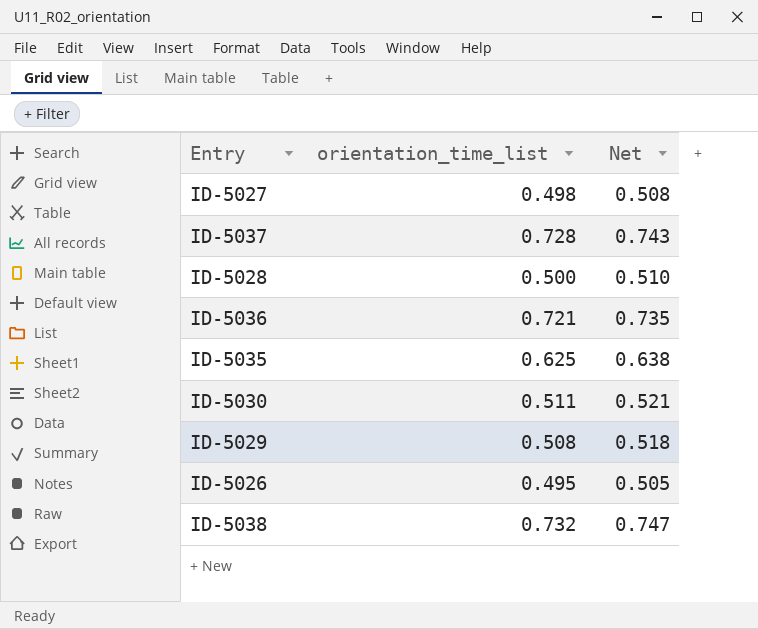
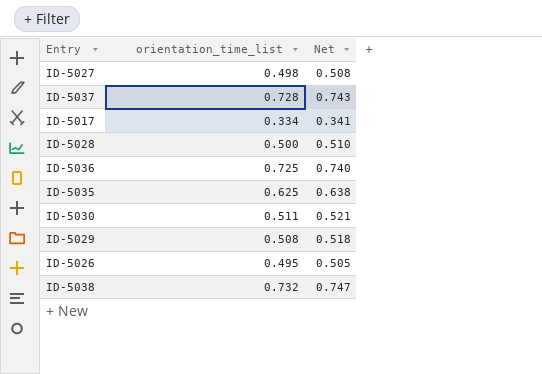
row ID-5017: none -> 0.334 | 0.341
ID-5036 | orientation_time_list: 0.721 -> 0.725
ID-5036 | Net: 0.735 -> 0.740

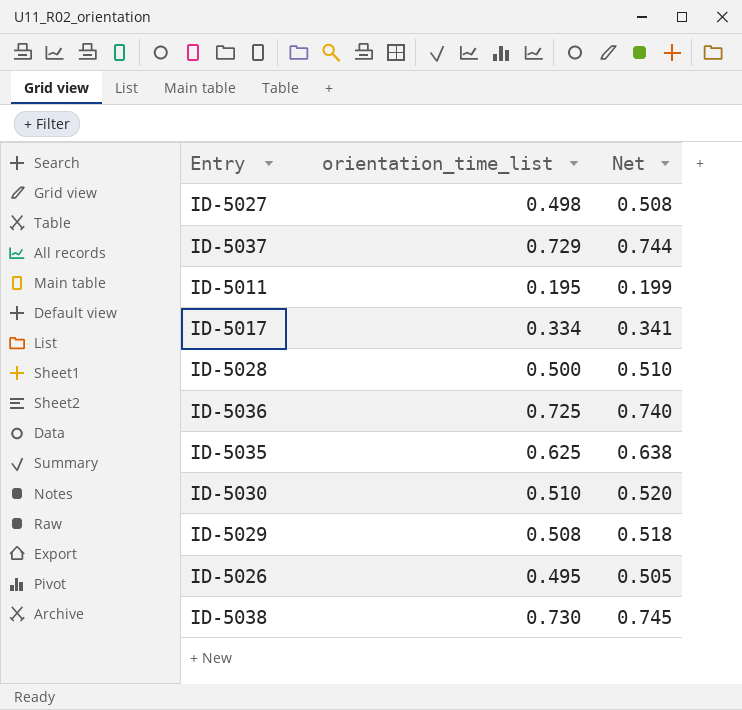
ID-5037 | orientation_time_list: 0.728 -> 0.729
ID-5037 | Net: 0.743 -> 0.744
row ID-5011: none -> 0.195 | 0.199
ID-5030 | orientation_time_list: 0.511 -> 0.510
ID-5030 | Net: 0.521 -> 0.520
ID-5038 | orientation_time_list: 0.732 -> 0.730
ID-5038 | Net: 0.747 -> 0.745

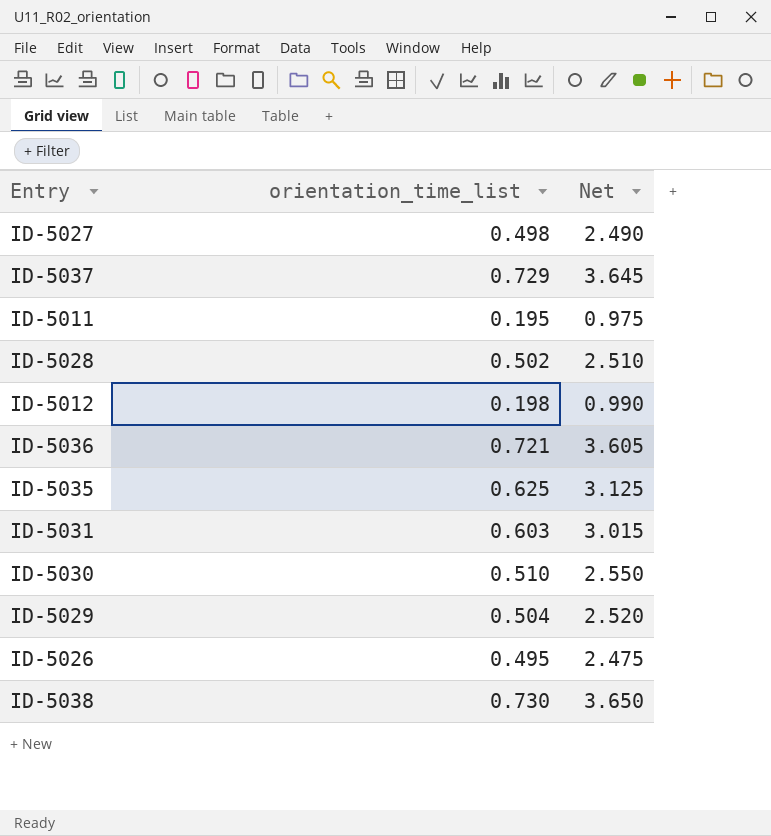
column Net | formula: [orientation_time_list] * 1.02 -> [orientation_time_list] * 5
row ID-5017: 0.334 | 0.341 -> none
ID-5028 | orientation_time_list: 0.500 -> 0.502
row ID-5012: none -> 0.198 | 0.990
ID-5036 | orientation_time_list: 0.725 -> 0.721
row ID-5031: none -> 0.603 | 3.015
ID-5029 | orientation_time_list: 0.508 -> 0.504

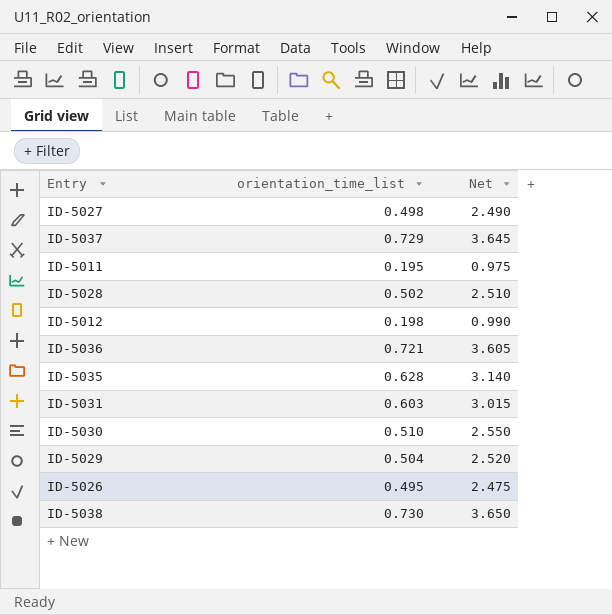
ID-5035 | orientation_time_list: 0.625 -> 0.628
ID-5035 | Net: 3.125 -> 3.140

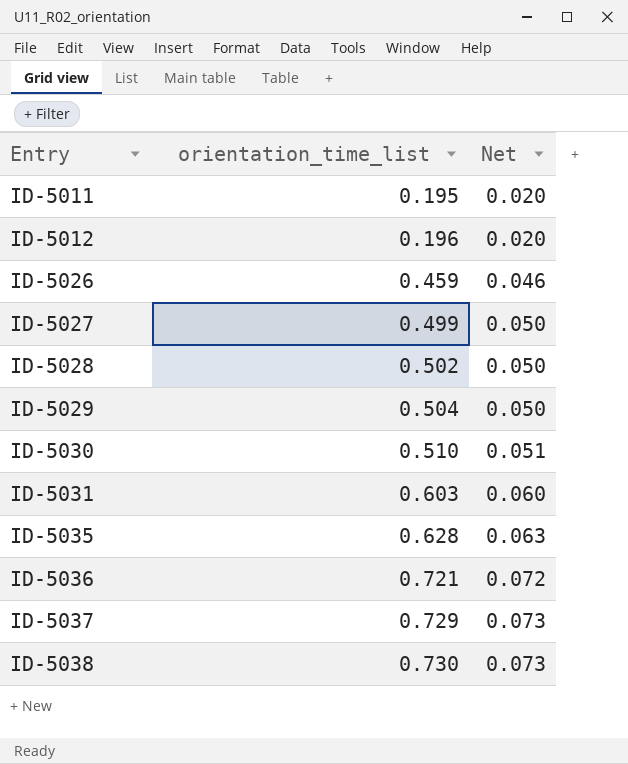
row order: none -> Entry ascending
column Net | formula: [orientation_time_list] * 5 -> [orientation_time_list] * 0.1
ID-5012 | orientation_time_list: 0.198 -> 0.196
ID-5026 | orientation_time_list: 0.495 -> 0.459
ID-5027 | orientation_time_list: 0.498 -> 0.499

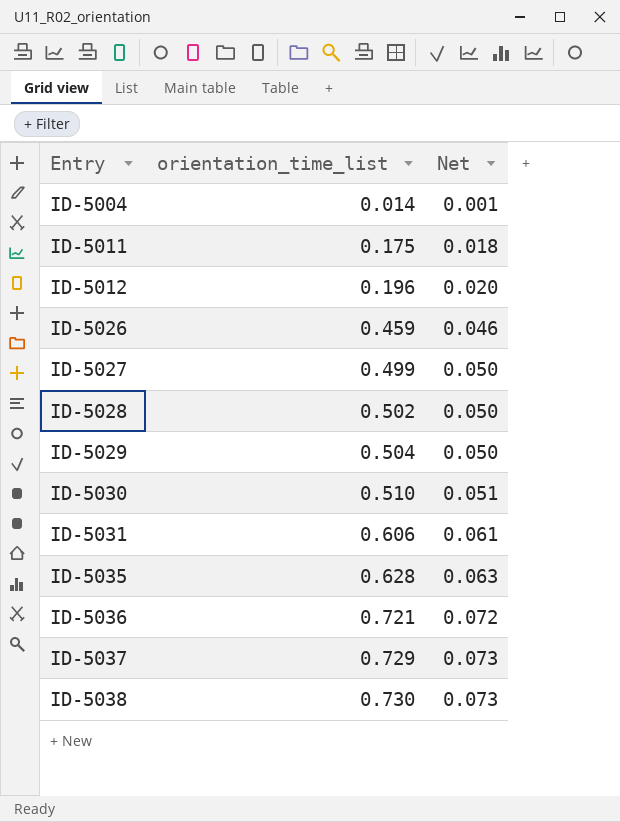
row ID-5004: none -> 0.014 | 0.001
ID-5011 | orientation_time_list: 0.195 -> 0.175
ID-5011 | Net: 0.020 -> 0.018
ID-5031 | orientation_time_list: 0.603 -> 0.606
ID-5031 | Net: 0.060 -> 0.061

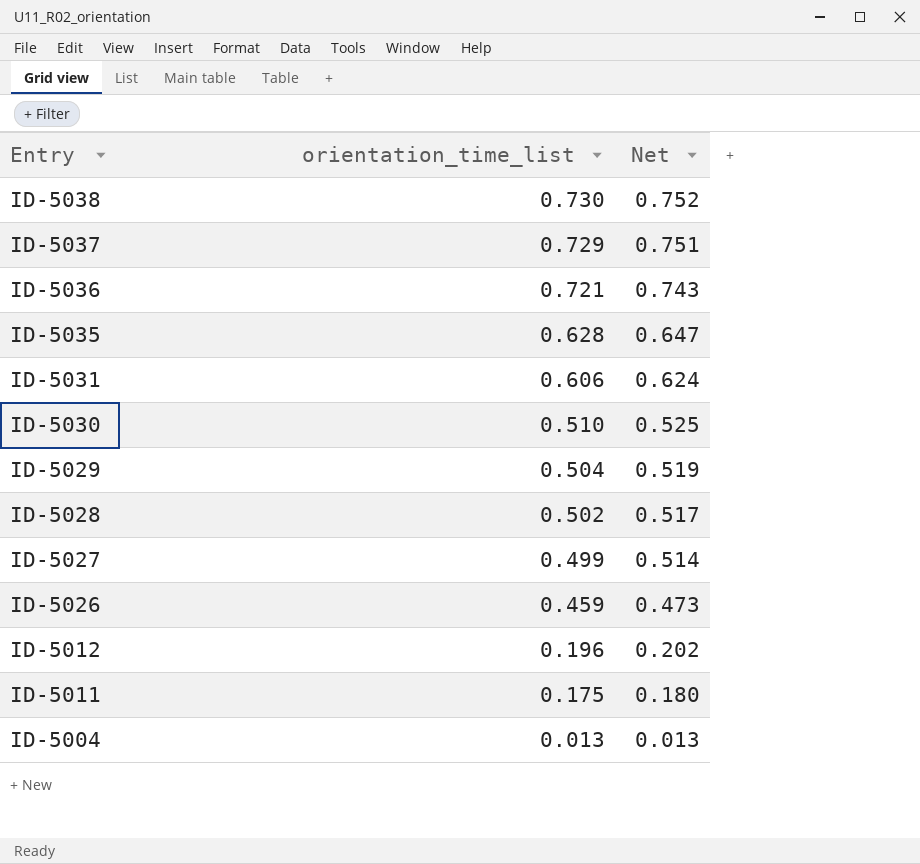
row order: Entry ascending -> Entry descending
column Net | formula: [orientation_time_list] * 0.1 -> [orientation_time_list] * 1.03
ID-5004 | orientation_time_list: 0.014 -> 0.013

